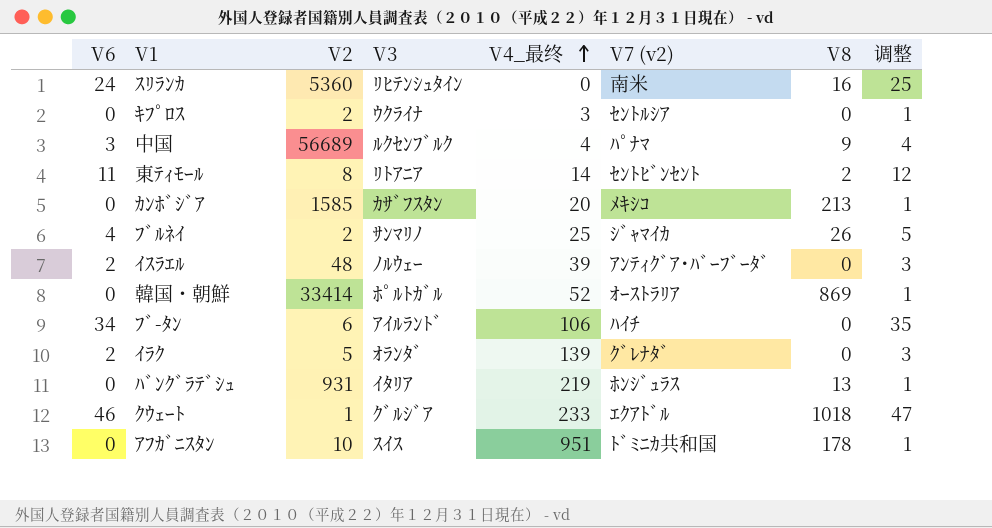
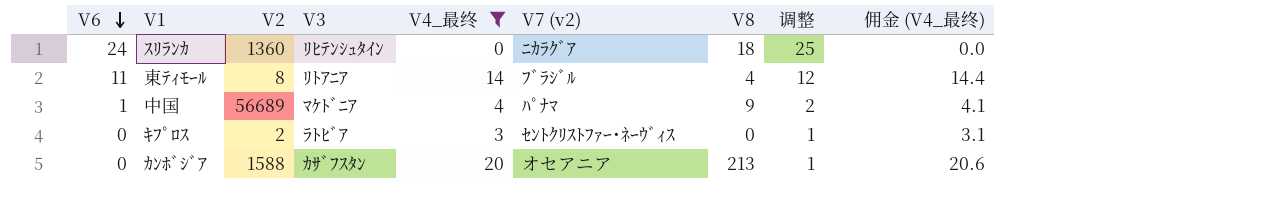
filter: none -> V4_最终 <= 20
row order: V4_最终 ascending -> V6 descending
column 佣金 (V4_最终) | formula: none -> [V4_最终] * 1.03
ｽﾘﾗﾝｶ | V2: 5360 -> 1360
ｽﾘﾗﾝｶ | V7 (v2): 南米 -> ﾆｶﾗｸﾞｱ
ｽﾘﾗﾝｶ | V8: 16 -> 18
東ﾃｨﾓｰﾙ | V7 (v2): ｾﾝﾄﾋﾞﾝｾﾝﾄ -> ﾌﾞﾗｼﾞﾙ
東ﾃｨﾓｰﾙ | V8: 2 -> 4
中国 | V6: 3 -> 1
中国 | V3: ﾙｸｾﾝﾌﾞﾙｸ -> ﾏｹﾄﾞﾆｱ
中国 | 调整: 4 -> 2
ｷﾌﾟﾛｽ | V3: ｳｸﾗｲﾅ -> ﾗﾄﾋﾞｱ
ｷﾌﾟﾛｽ | V7 (v2): ｾﾝﾄﾙｼｱ -> ｾﾝﾄｸﾘｽﾄﾌｧｰ･ﾈｰｳﾞｨｽ
ｶﾝﾎﾞｼﾞｱ | V2: 1585 -> 1588
ｶﾝﾎﾞｼﾞｱ | V7 (v2): ﾒｷｼｺ -> オセアニア

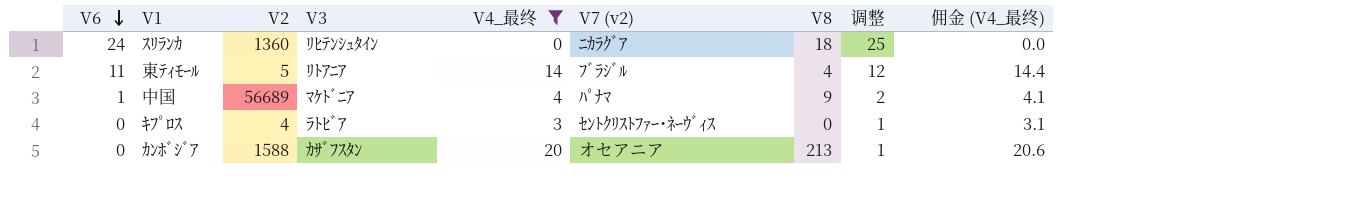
東ﾃｨﾓｰﾙ | V2: 8 -> 5
ｷﾌﾟﾛｽ | V2: 2 -> 4

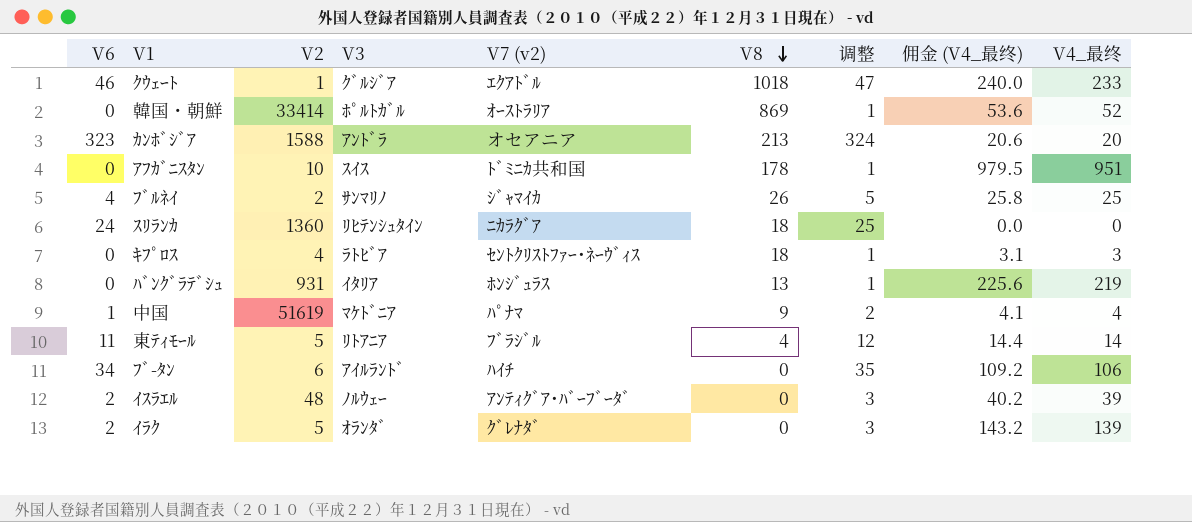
filter: V4_最终 <= 20 -> none
row order: V6 descending -> V8 descending
column V4_最终 | position: 5 -> 9
ｶﾝﾎﾞｼﾞｱ | V6: 0 -> 323
ｶﾝﾎﾞｼﾞｱ | V3: ｶｻﾞﾌｽﾀﾝ -> ｱﾝﾄﾞﾗ
ｶﾝﾎﾞｼﾞｱ | 调整: 1 -> 324
ｷﾌﾟﾛｽ | V8: 0 -> 18
中国 | V2: 56689 -> 51619

